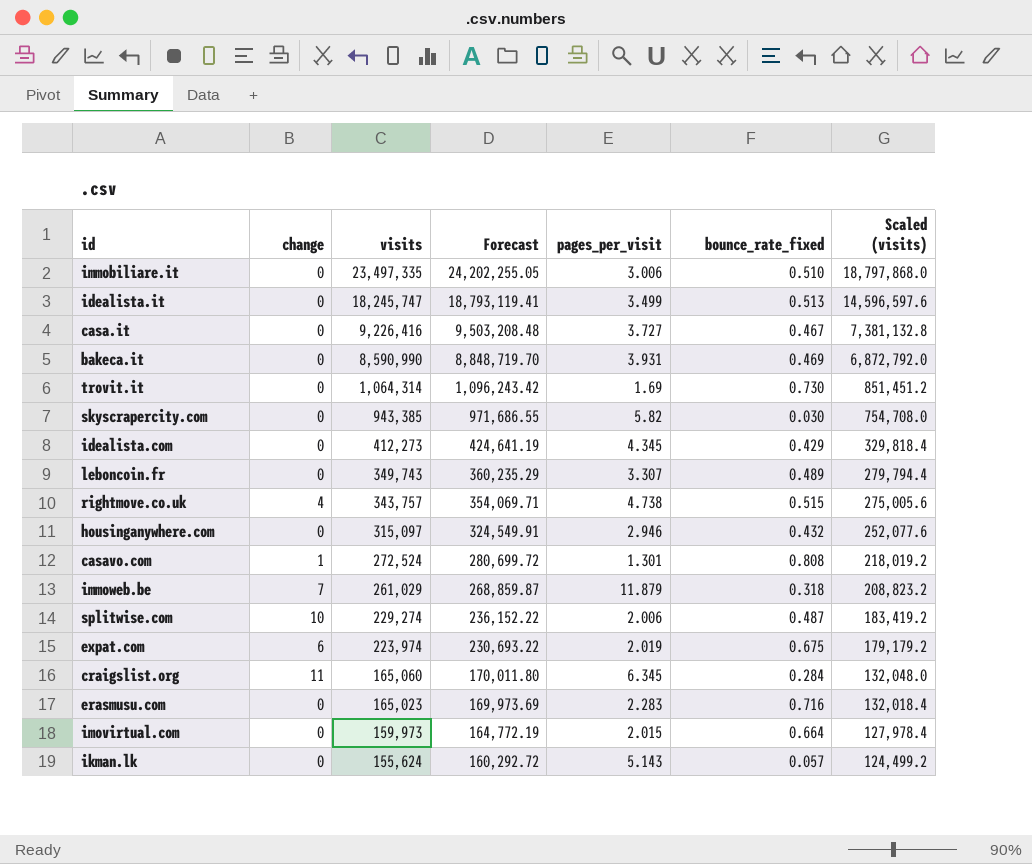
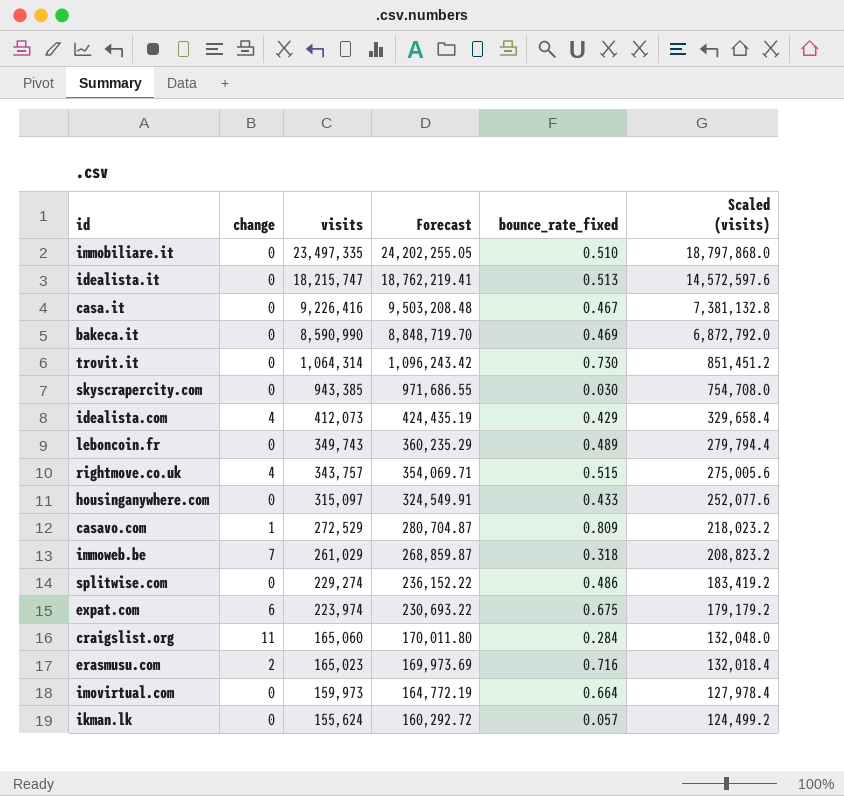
column pages_per_visit | position: 5 -> none
idealista.it | visits: 18,245,747 -> 18,215,747
idealista.it | Forecast: 18,793,119.41 -> 18,762,219.41
idealista.it | Scaled (visits): 14,596,597.6 -> 14,572,597.6
idealista.com | change: 0 -> 4
idealista.com | visits: 412,273 -> 412,073
idealista.com | Forecast: 424,641.19 -> 424,435.19
idealista.com | Scaled (visits): 329,818.4 -> 329,658.4
housinganywhere.com | bounce_rate_fixed: 0.432 -> 0.433
casavo.com | visits: 272,524 -> 272,529
casavo.com | Forecast: 280,699.72 -> 280,704.87
casavo.com | bounce_rate_fixed: 0.808 -> 0.809
casavo.com | Scaled (visits): 218,019.2 -> 218,023.2
splitwise.com | change: 10 -> 0
splitwise.com | bounce_rate_fixed: 0.487 -> 0.486
erasmusu.com | change: 0 -> 2

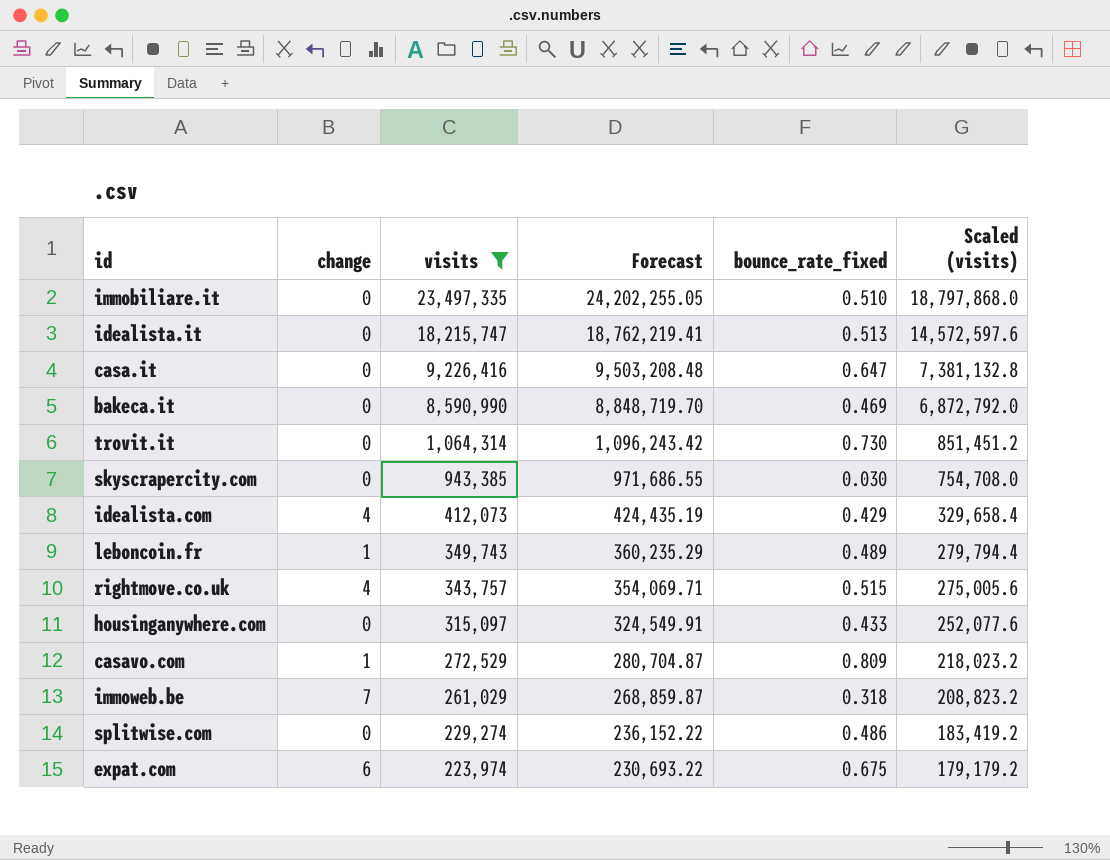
filter: none -> visits >= 223,974
casa.it | bounce_rate_fixed: 0.467 -> 0.647
leboncoin.fr | change: 0 -> 1

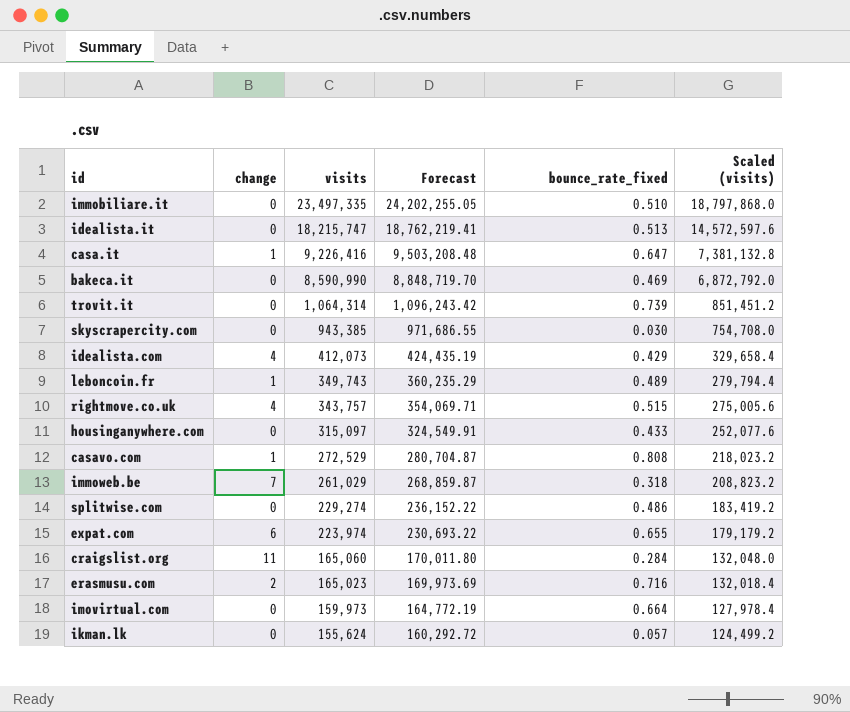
filter: visits >= 223,974 -> none
casa.it | change: 0 -> 1
trovit.it | bounce_rate_fixed: 0.730 -> 0.739
casavo.com | bounce_rate_fixed: 0.809 -> 0.808
expat.com | bounce_rate_fixed: 0.675 -> 0.655

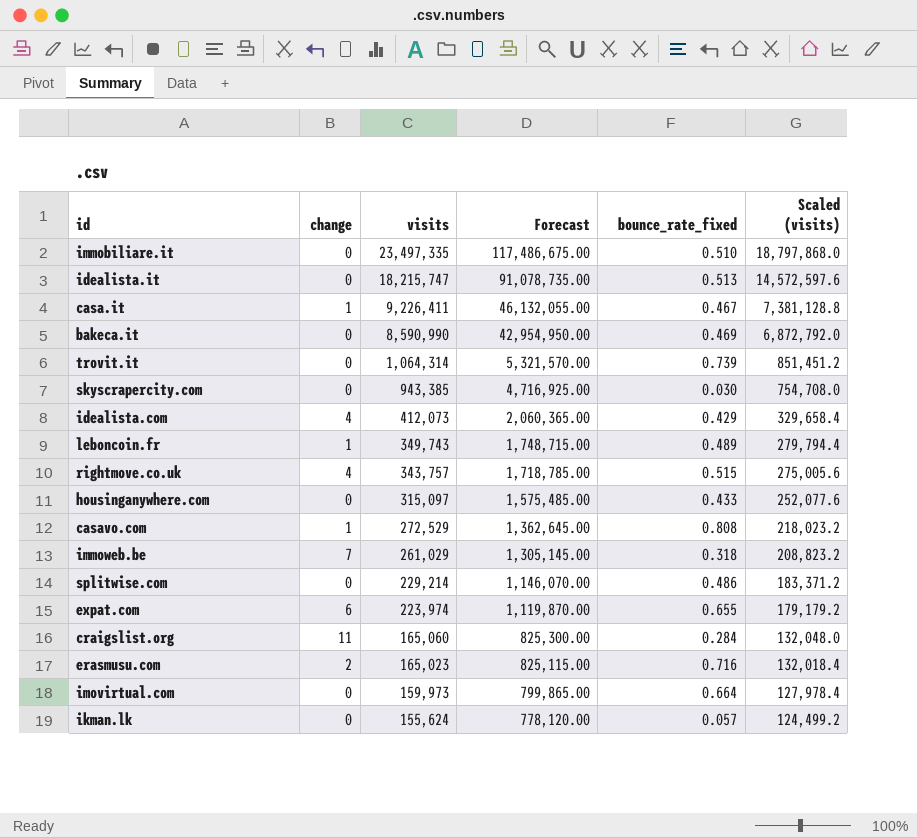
column Forecast | formula: [visits] * 1.03 -> [visits] * 5
casa.it | visits: 9,226,416 -> 9,226,411
casa.it | bounce_rate_fixed: 0.647 -> 0.467
casa.it | Scaled (visits): 7,381,132.8 -> 7,381,128.8
splitwise.com | visits: 229,274 -> 229,214
splitwise.com | Scaled (visits): 183,419.2 -> 183,371.2

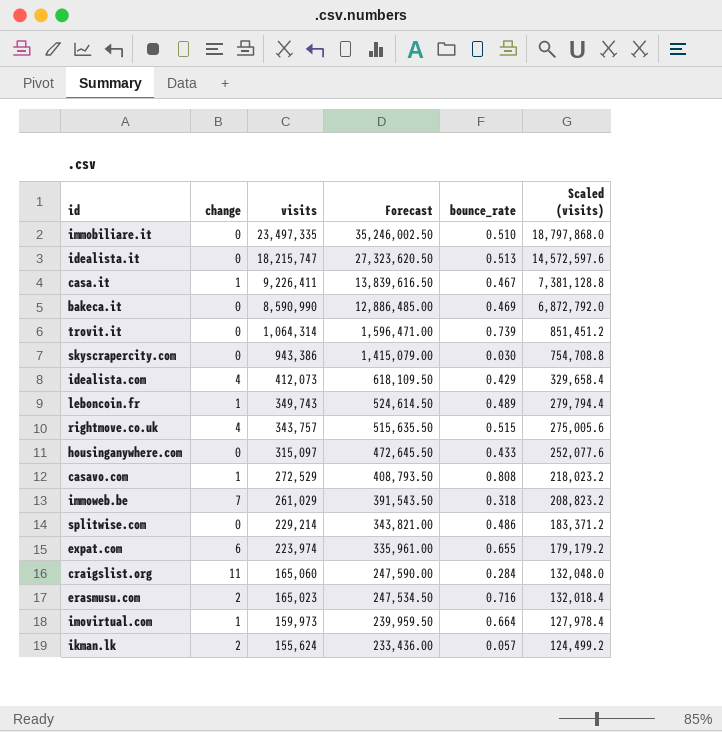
column Forecast | formula: [visits] * 5 -> [visits] * 1.5
column name: bounce_rate_fixed -> bounce_rate
skyscrapercity.com | visits: 943,385 -> 943,386
skyscrapercity.com | Scaled (visits): 754,708.0 -> 754,708.8
imovirtual.com | change: 0 -> 1
ikman.lk | change: 0 -> 2

